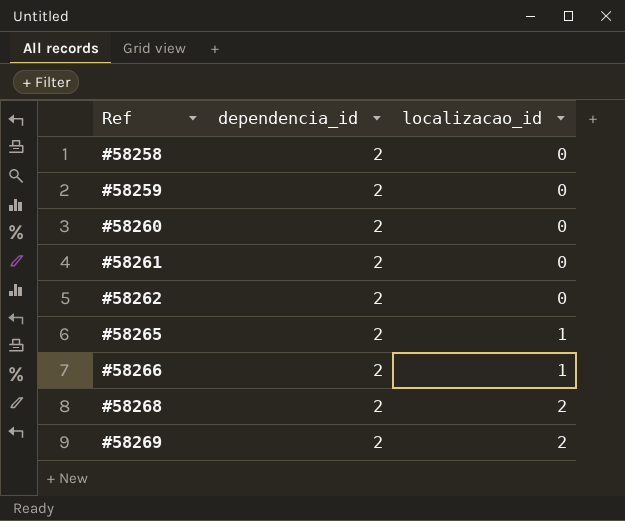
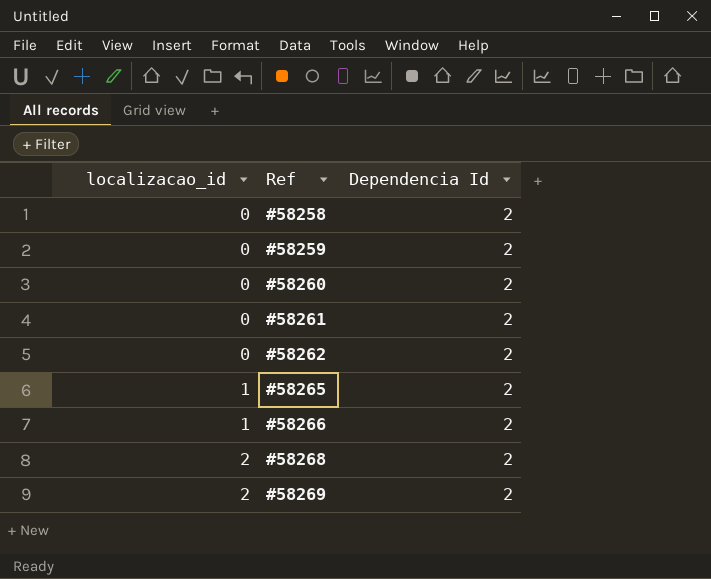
column localizacao_id | position: 3 -> 1
column name: dependencia_id -> Dependencia Id

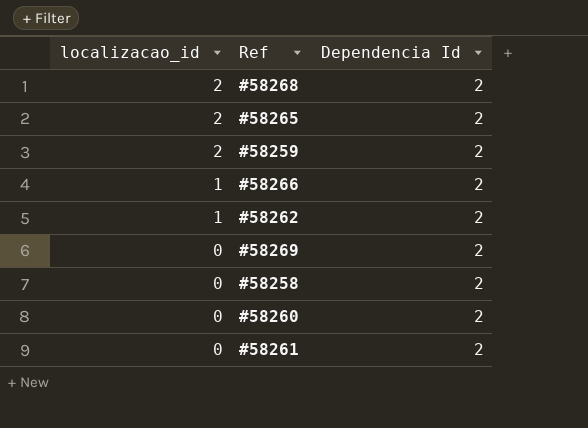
row order: localizacao_id ascending -> localizacao_id descending
#58265 | localizacao_id: 1 -> 2
#58259 | localizacao_id: 0 -> 2
#58262 | localizacao_id: 0 -> 1
#58269 | localizacao_id: 2 -> 0

